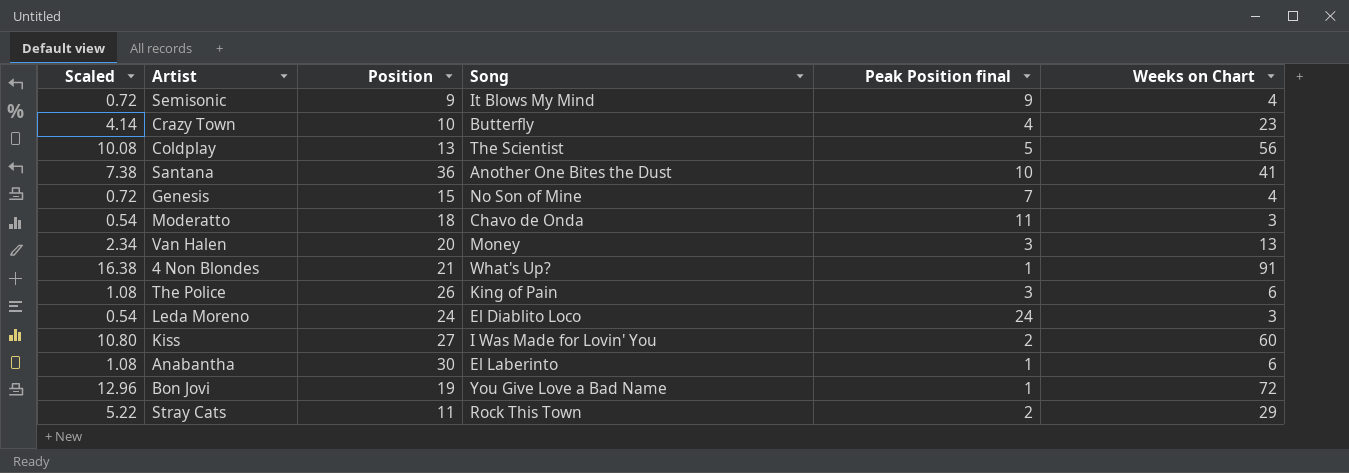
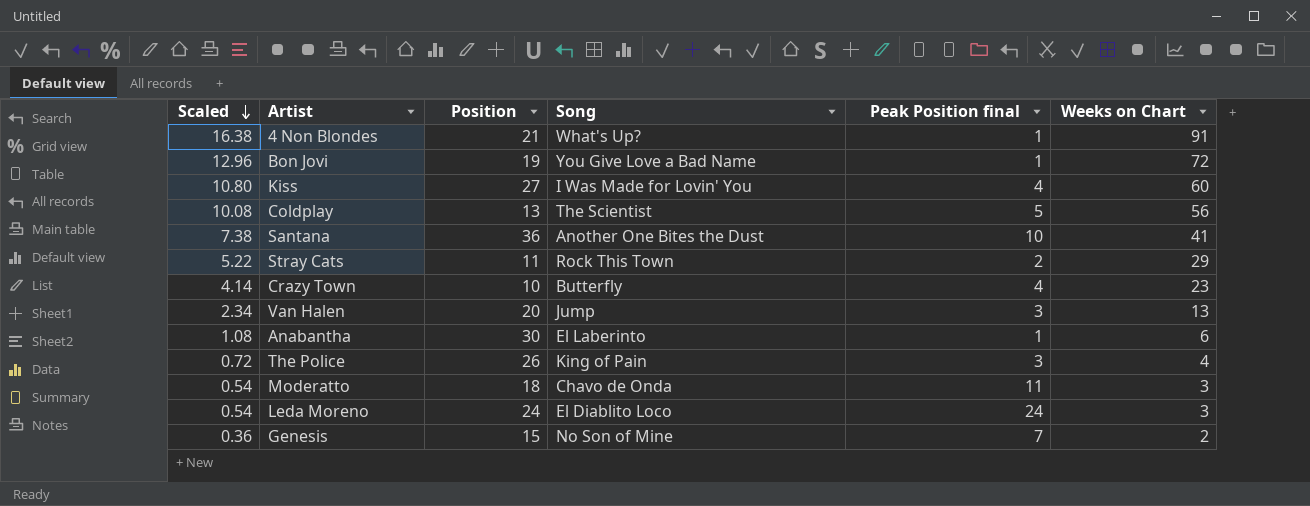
row order: none -> Scaled descending
row Semisonic: 0.72 | 9 | It Blows My Mind | 9 | 4 -> none
Kiss | Peak Position final: 2 -> 4
Van Halen | Song: Money -> Jump
The Police | Scaled: 1.08 -> 0.72
The Police | Weeks on Chart: 6 -> 4
Genesis | Scaled: 0.72 -> 0.36
Genesis | Weeks on Chart: 4 -> 2

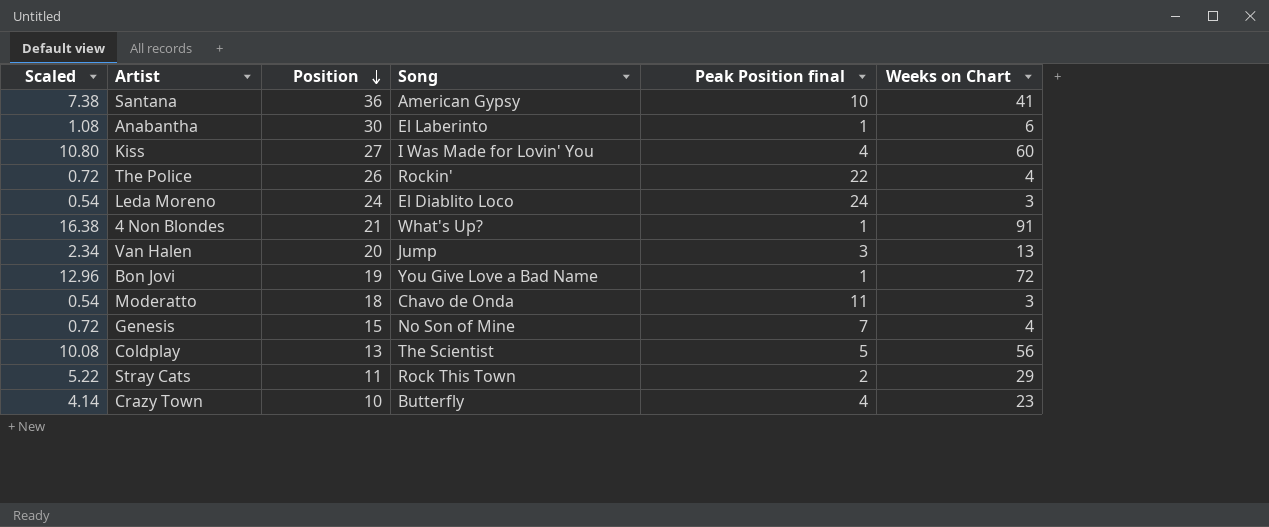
row order: Scaled descending -> Position descending
Santana | Song: Another One Bites the Dust -> American Gypsy
The Police | Song: King of Pain -> Rockin'
The Police | Peak Position final: 3 -> 22
Genesis | Scaled: 0.36 -> 0.72
Genesis | Weeks on Chart: 2 -> 4

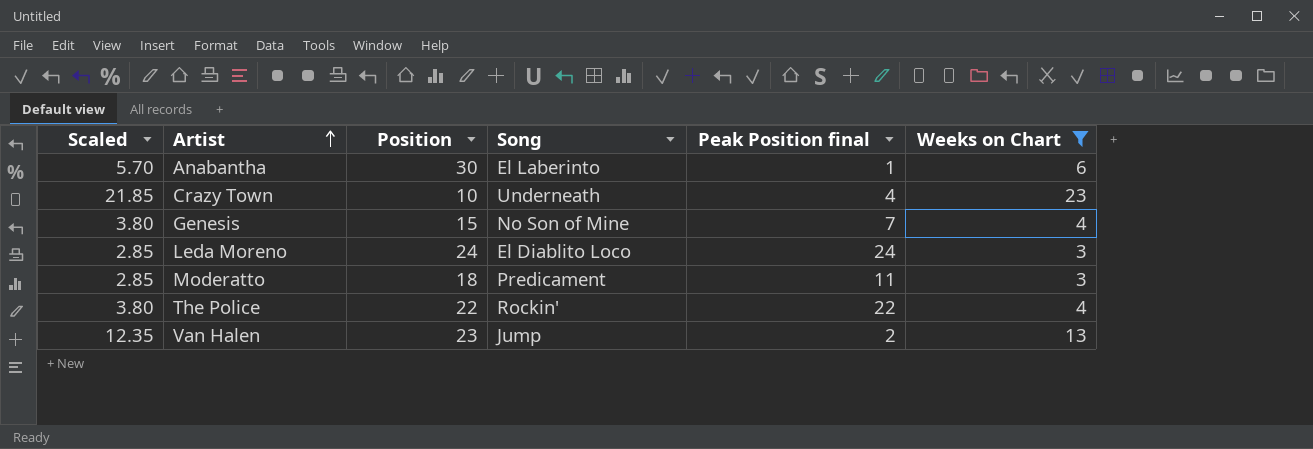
filter: none -> Weeks on Chart <= 23
row order: Position descending -> Artist ascending
column Scaled | formula: [Weeks on Chart] * 0.18 -> [Weeks on Chart] * 0.95
Crazy Town | Song: Butterfly -> Underneath
Moderatto | Song: Chavo de Onda -> Predicament
The Police | Position: 26 -> 22
Van Halen | Position: 20 -> 23
Van Halen | Peak Position final: 3 -> 2

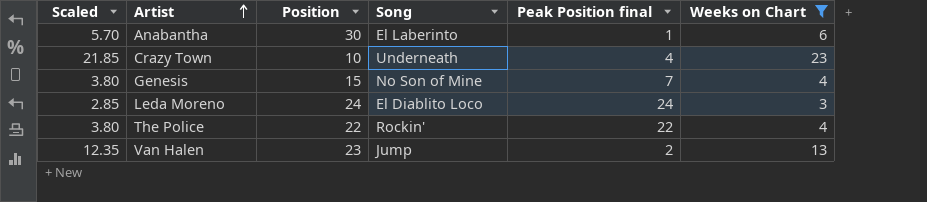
row Moderatto: 2.85 | 18 | Predicament | 11 | 3 -> none

